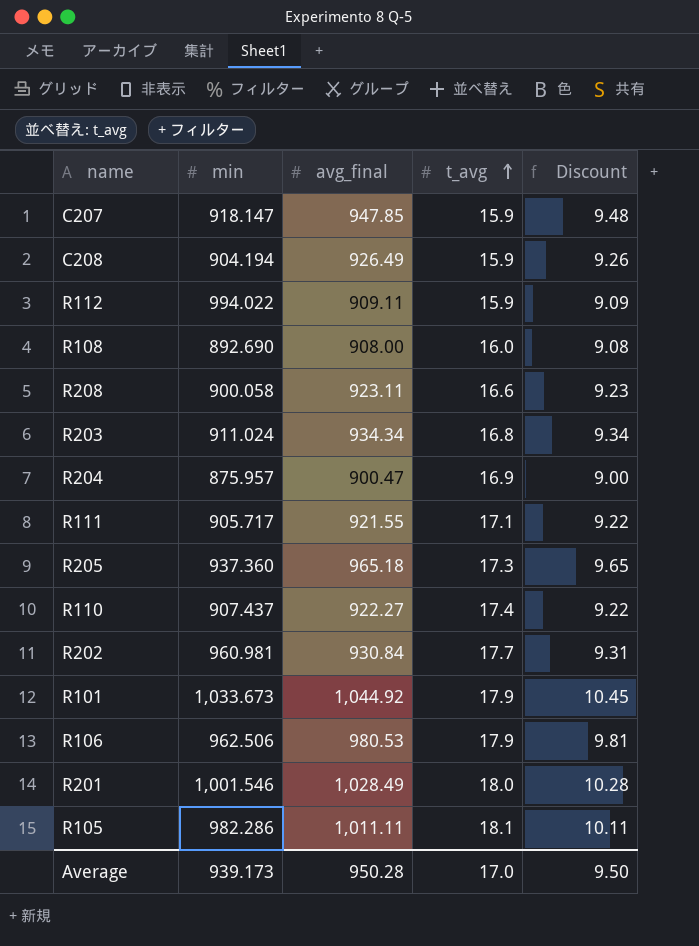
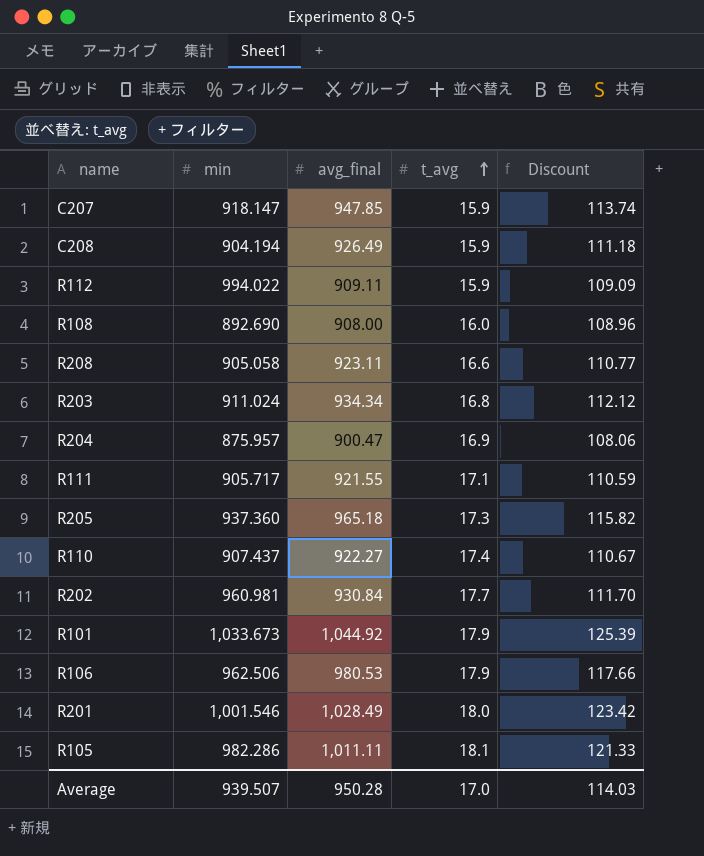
column Discount | formula: [avg_final] * 0.01 -> [avg_final] * 0.12
R208 | min: 900.058 -> 905.058
Average | min: 939.173 -> 939.507
Average | Discount: 9.50 -> 114.03

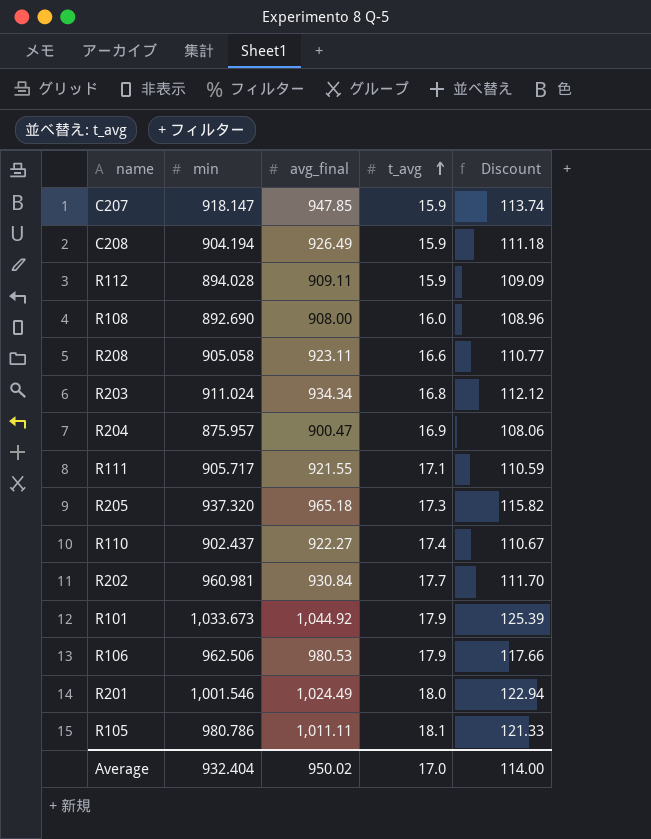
R112 | min: 994.022 -> 894.028
R205 | min: 937.360 -> 937.320
R110 | min: 907.437 -> 902.437
R201 | avg_final: 1,028.49 -> 1,024.49
R201 | Discount: 123.42 -> 122.94
R105 | min: 982.286 -> 980.786
Average | min: 939.507 -> 932.404
Average | avg_final: 950.28 -> 950.02
Average | Discount: 114.03 -> 114.00

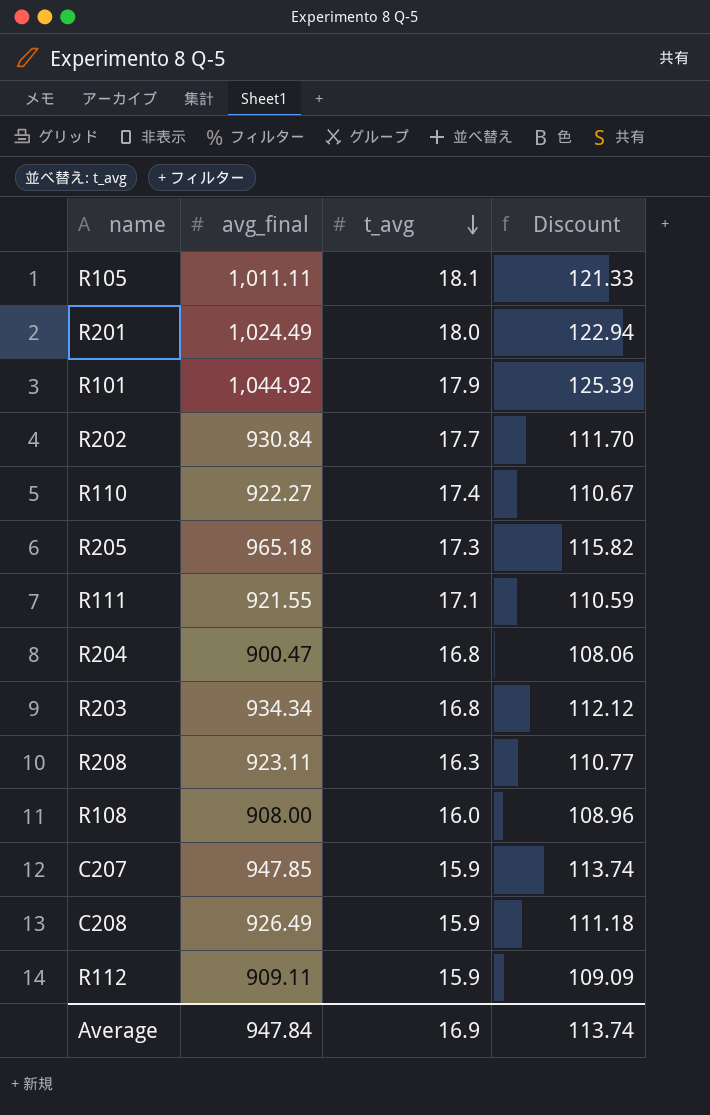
row order: t_avg ascending -> t_avg descending
column min | position: 2 -> none
row R106: 962.506 | 980.53 | 17.9 | 117.66 -> none
R204 | t_avg: 16.9 -> 16.8
R208 | t_avg: 16.6 -> 16.3
Average | avg_final: 950.02 -> 947.84
Average | t_avg: 17.0 -> 16.9
Average | Discount: 114.00 -> 113.74

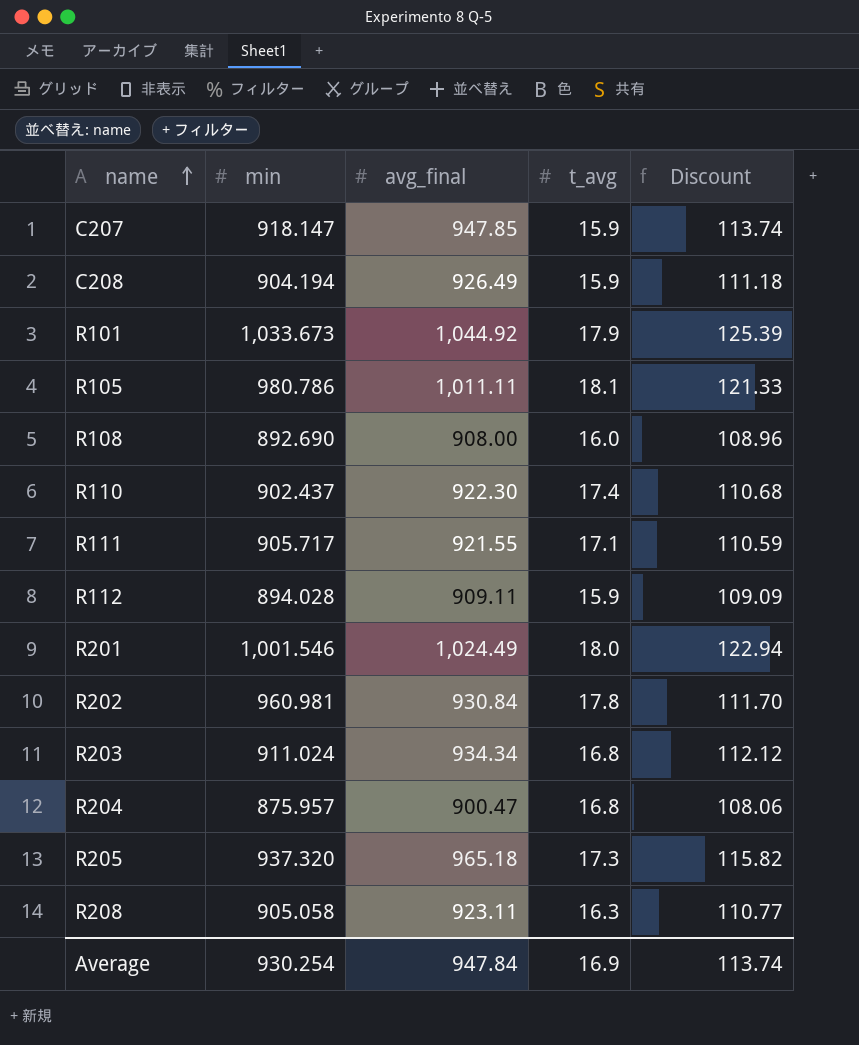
row order: t_avg descending -> name ascending
column min | position: none -> 2
R110 | avg_final: 922.27 -> 922.30
R110 | Discount: 110.67 -> 110.68
R202 | t_avg: 17.7 -> 17.8

